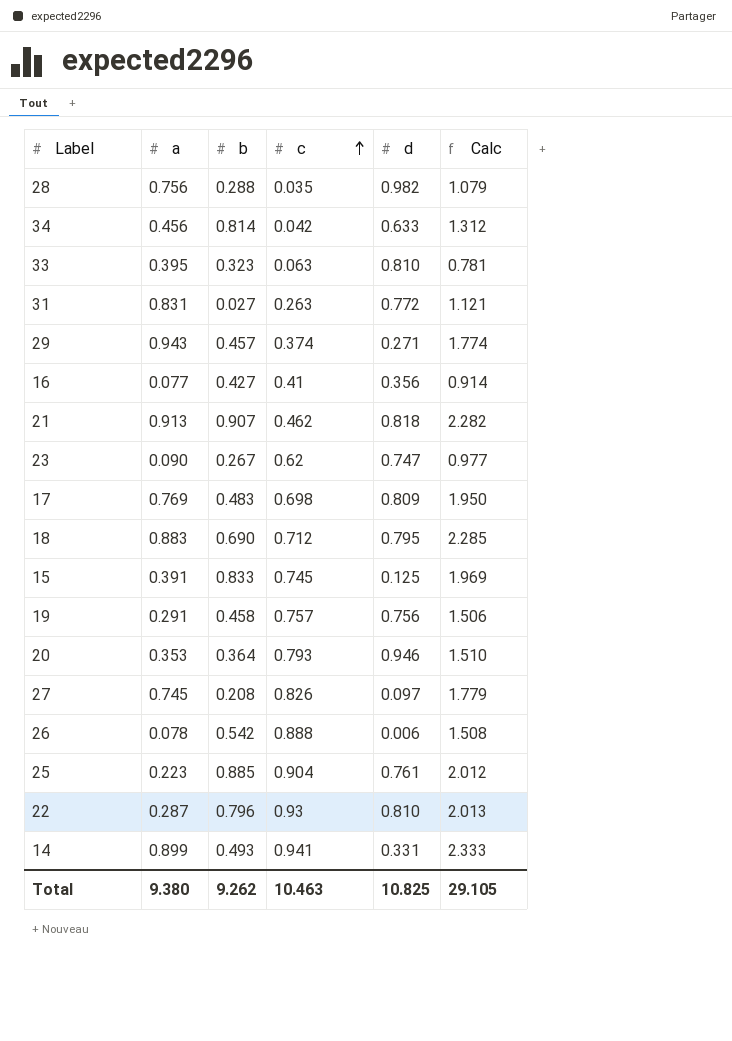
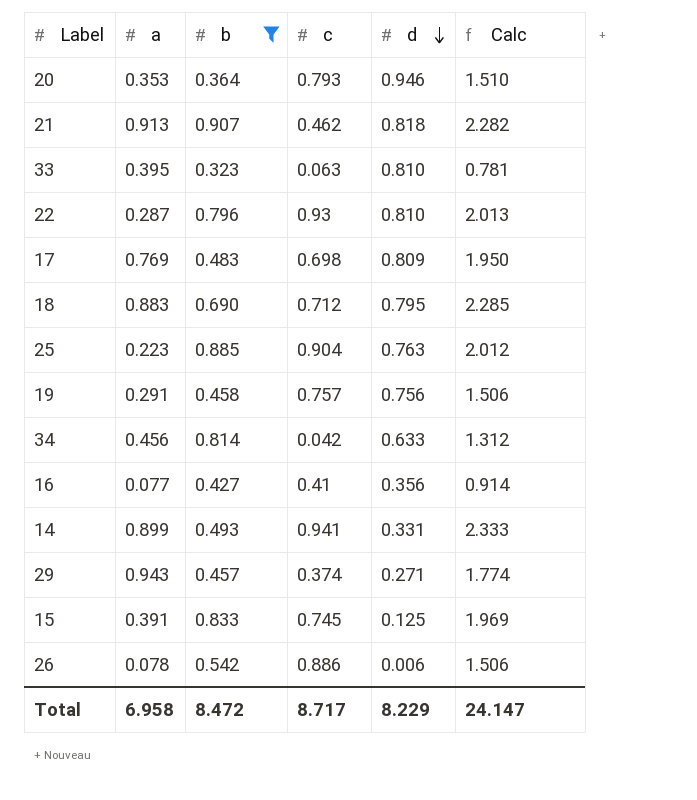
filter: none -> b >= 0.323
row order: c ascending -> d descending
25 | d: 0.761 -> 0.763
26 | c: 0.888 -> 0.886
26 | Calc: 1.508 -> 1.506
Total | a: 9.380 -> 6.958
Total | b: 9.262 -> 8.472
Total | c: 10.463 -> 8.717
Total | d: 10.825 -> 8.229
Total | Calc: 29.105 -> 24.147

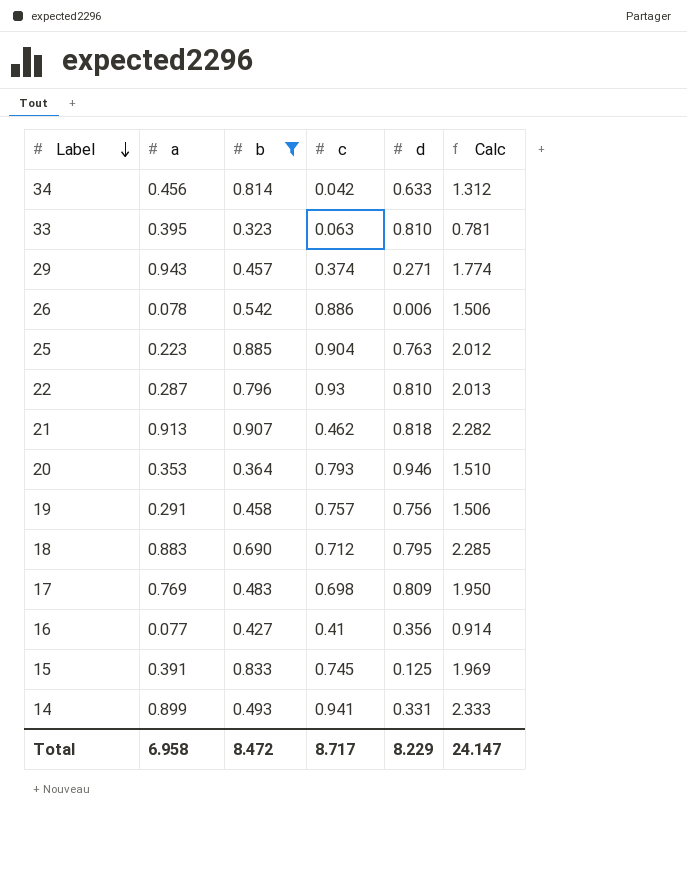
row order: d descending -> Label descending

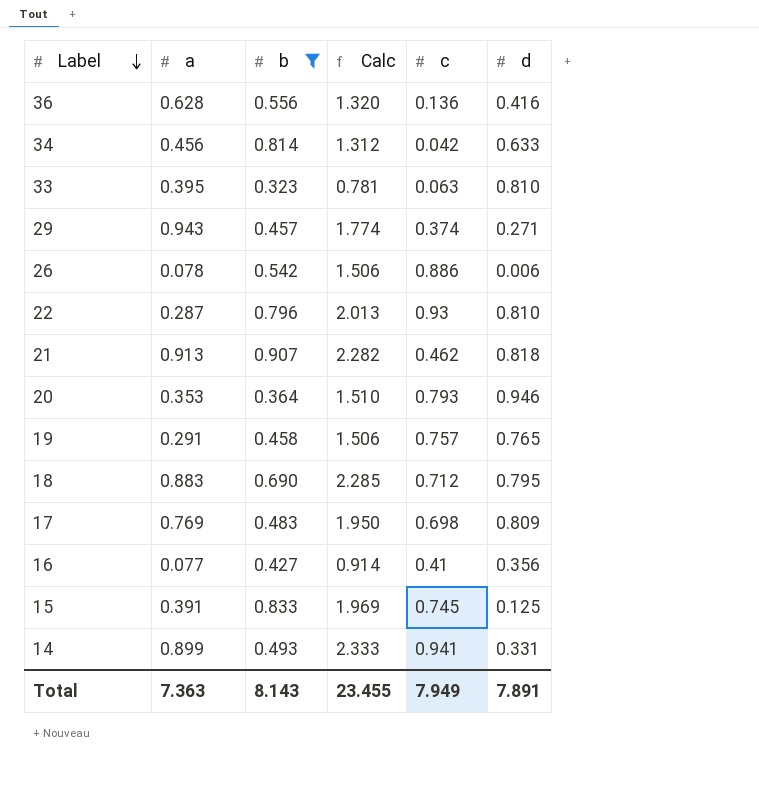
column Calc | position: 6 -> 4
row 25: 0.223 | 0.885 | 0.904 | 0.763 | 2.012 -> none
row 36: none -> 0.628 | 0.556 | 1.320 | 0.136 | 0.416
19 | d: 0.756 -> 0.765
Total | a: 6.958 -> 7.363
Total | b: 8.472 -> 8.143
Total | Calc: 24.147 -> 23.455
Total | c: 8.717 -> 7.949
Total | d: 8.229 -> 7.891

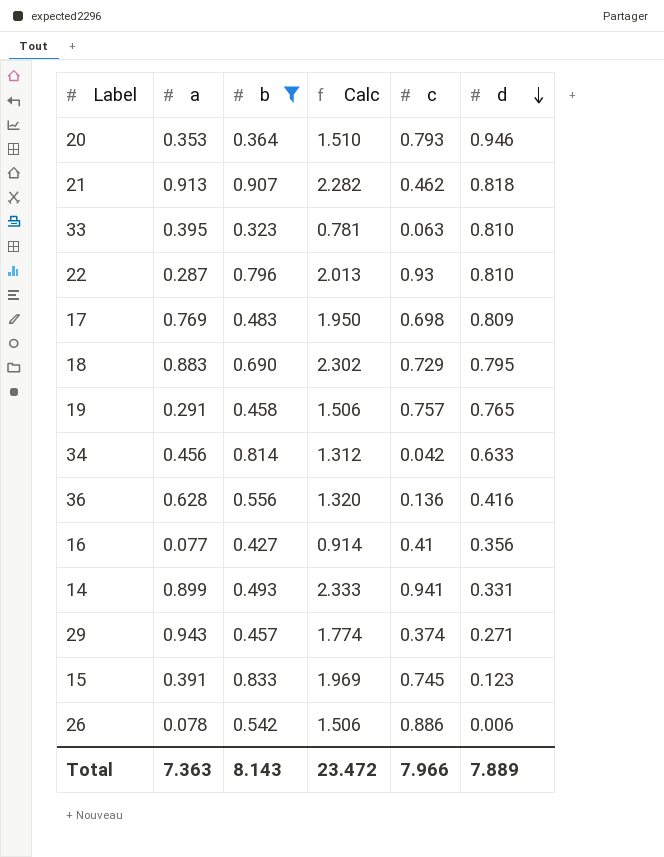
row order: Label descending -> d descending
18 | Calc: 2.285 -> 2.302
18 | c: 0.712 -> 0.729
15 | d: 0.125 -> 0.123
Total | Calc: 23.455 -> 23.472
Total | c: 7.949 -> 7.966
Total | d: 7.891 -> 7.889

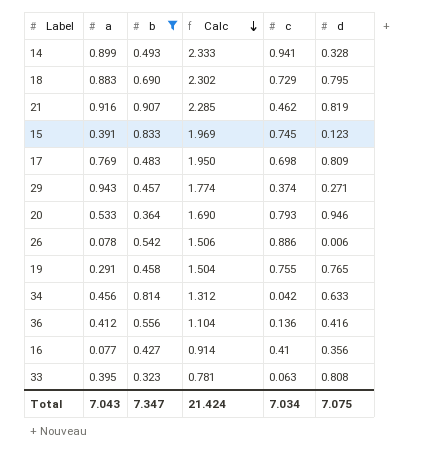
row order: d descending -> Calc descending
row 22: 0.287 | 0.796 | 2.013 | 0.93 | 0.810 -> none
14 | d: 0.331 -> 0.328
21 | a: 0.913 -> 0.916
21 | Calc: 2.282 -> 2.285
21 | d: 0.818 -> 0.819
20 | a: 0.353 -> 0.533
20 | Calc: 1.510 -> 1.690
19 | Calc: 1.506 -> 1.504
19 | c: 0.757 -> 0.755
36 | a: 0.628 -> 0.412
36 | Calc: 1.320 -> 1.104
33 | d: 0.810 -> 0.808
Total | a: 7.363 -> 7.043
Total | b: 8.143 -> 7.347
Total | Calc: 23.472 -> 21.424
Total | c: 7.966 -> 7.034
Total | d: 7.889 -> 7.075

